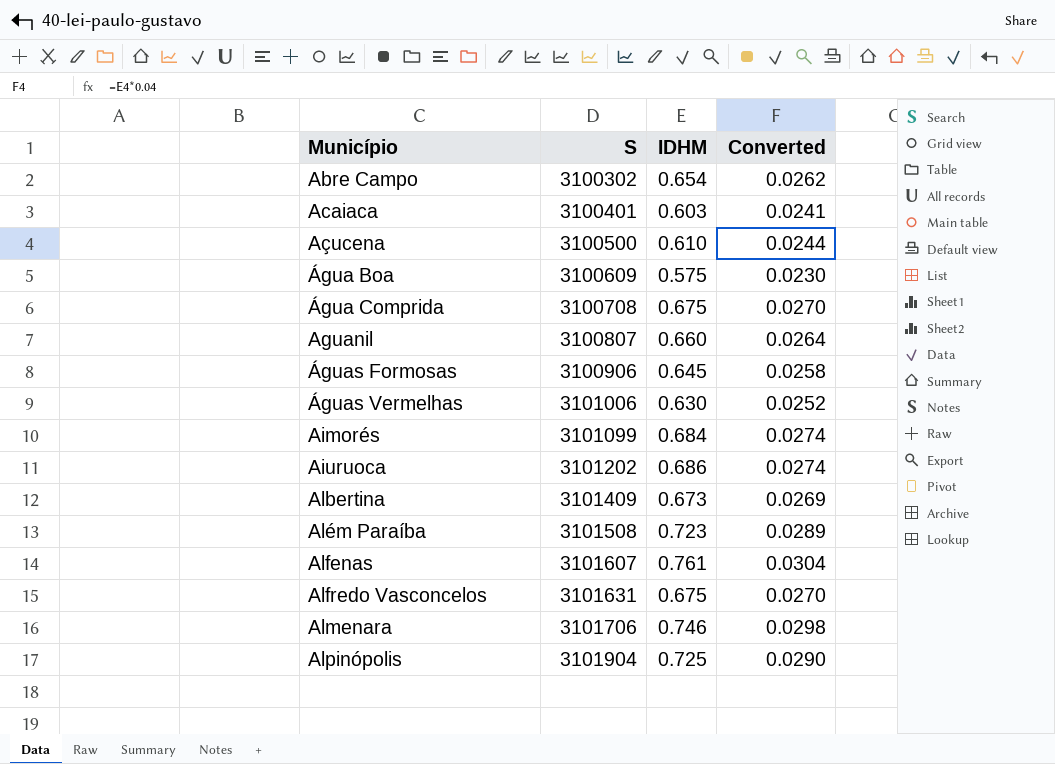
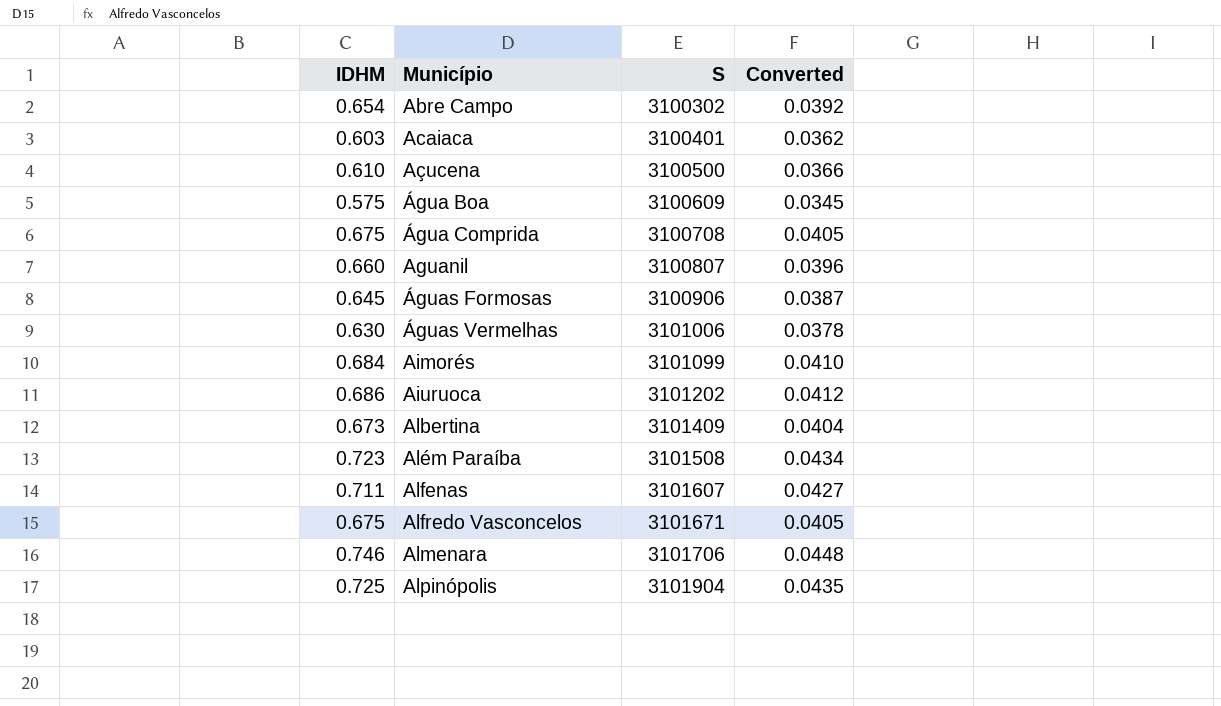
column IDHM | position: 3 -> 1
column Converted | formula: [IDHM] * 0.04 -> [IDHM] * 0.06
Alfenas | IDHM: 0.761 -> 0.711
Alfredo Vasconcelos | S: 3101631 -> 3101671

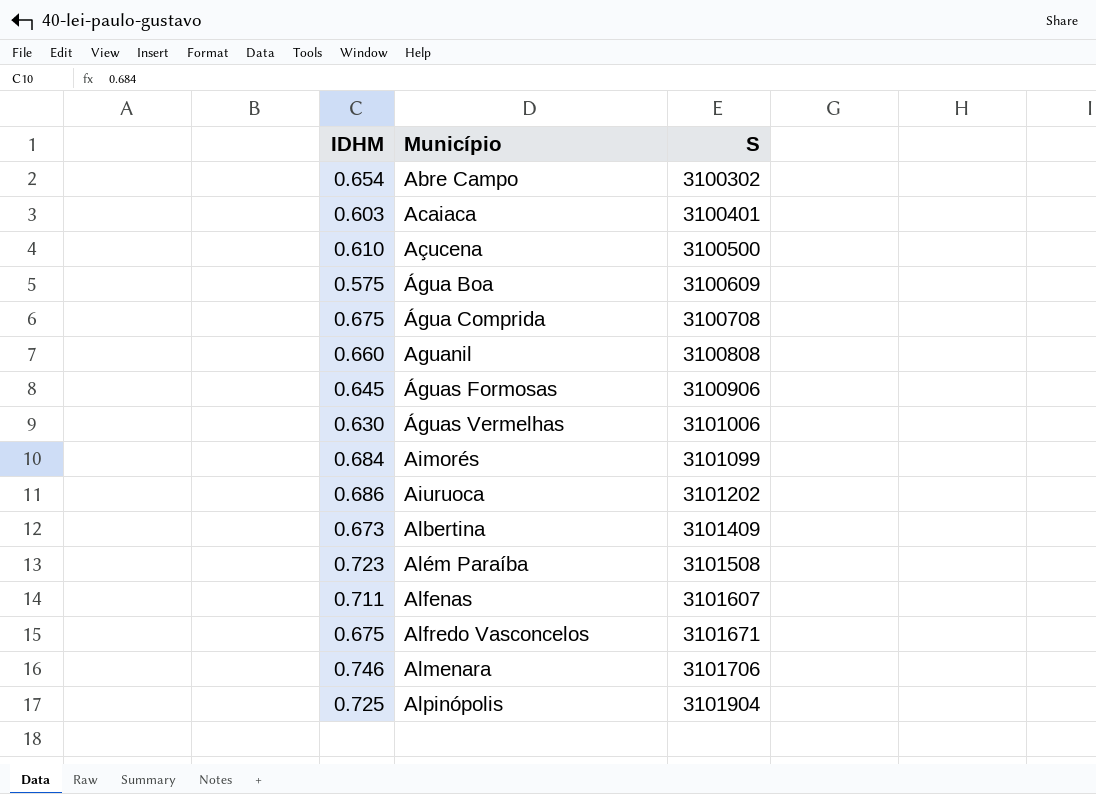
column Converted | formula: [IDHM] * 0.06 -> none
Aguanil | S: 3100807 -> 3100808

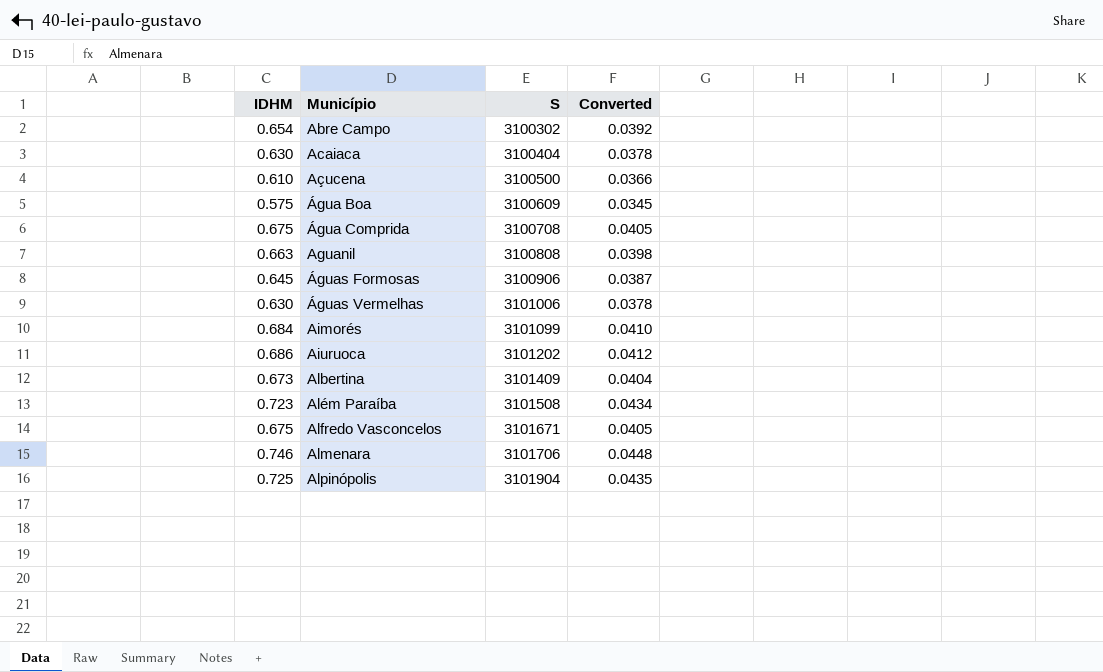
column Converted | formula: none -> [IDHM] * 0.06
row Alfenas: 0.711 | 3101607 -> none
Acaiaca | IDHM: 0.603 -> 0.630
Acaiaca | S: 3100401 -> 3100404
Aguanil | IDHM: 0.660 -> 0.663

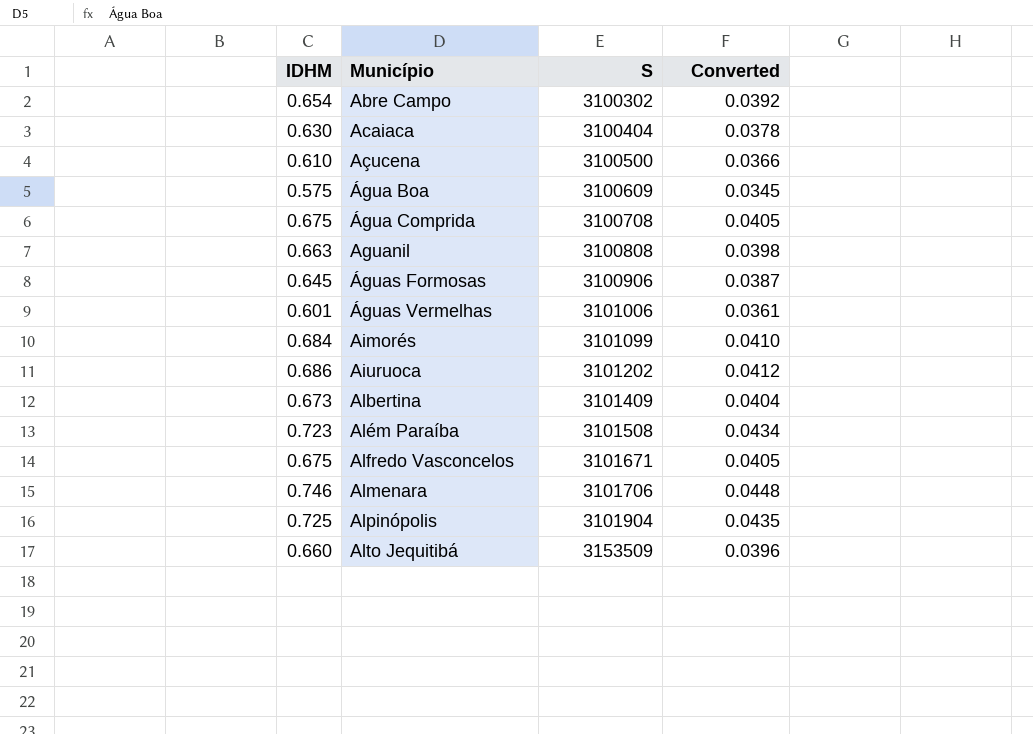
Águas Vermelhas | IDHM: 0.630 -> 0.601
Águas Vermelhas | Converted: 0.0378 -> 0.0361
row Alto Jequitibá: none -> 0.660 | 3153509 | 0.0396

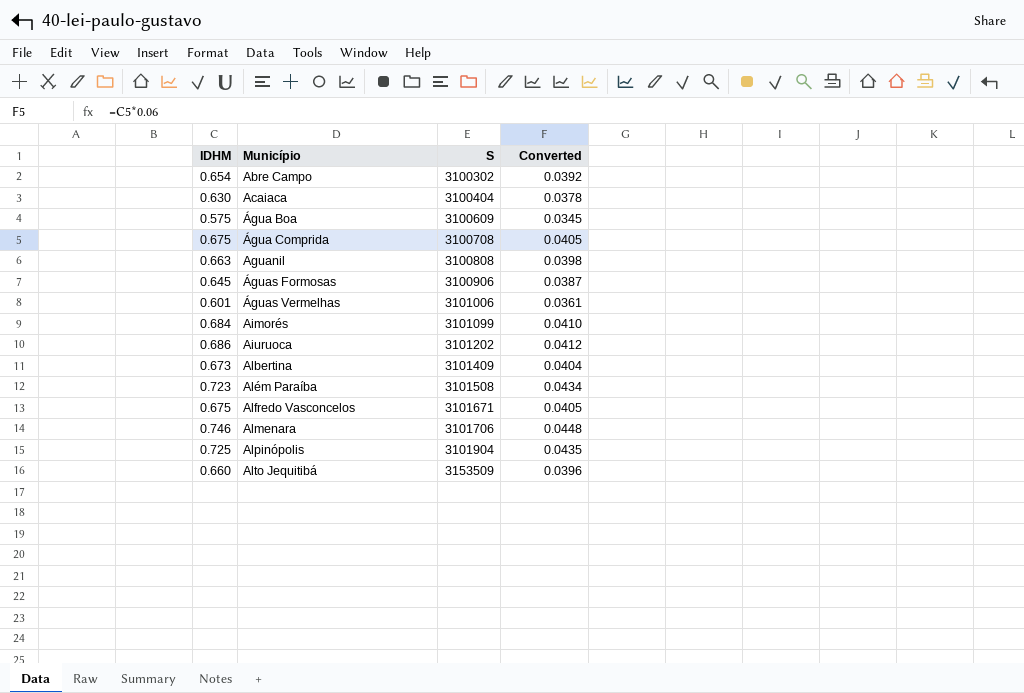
row Açucena: 0.610 | 3100500 | 0.0366 -> none

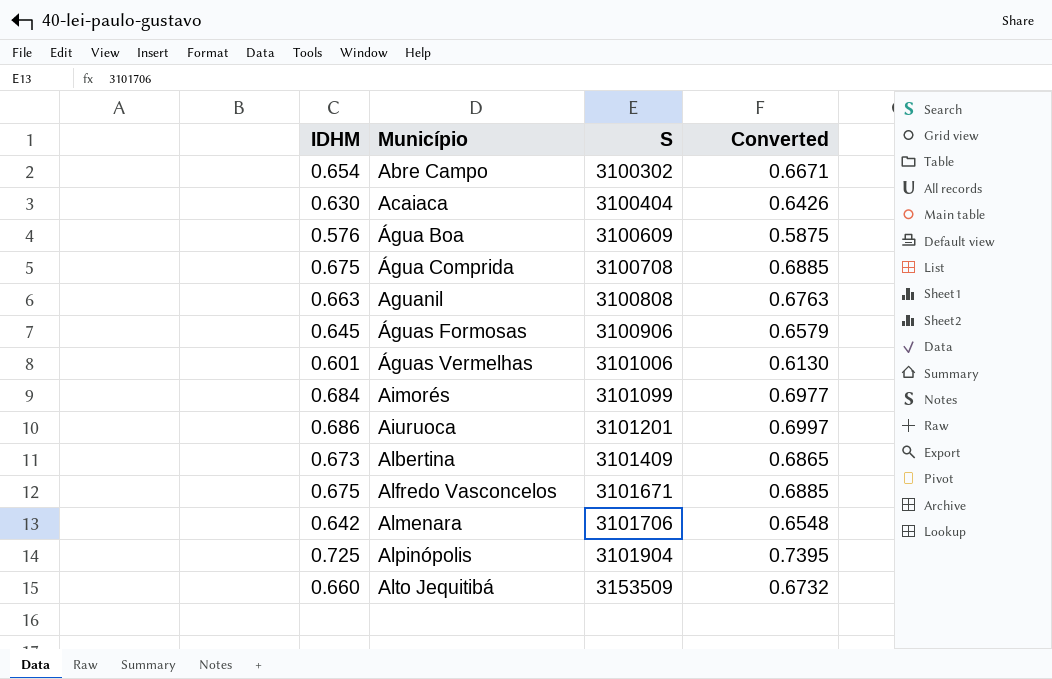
column Converted | formula: [IDHM] * 0.06 -> [IDHM] * 1.02
row Além Paraíba: 0.723 | 3101508 | 0.0434 -> none
Água Boa | IDHM: 0.575 -> 0.576
Aiuruoca | S: 3101202 -> 3101201
Almenara | IDHM: 0.746 -> 0.642

